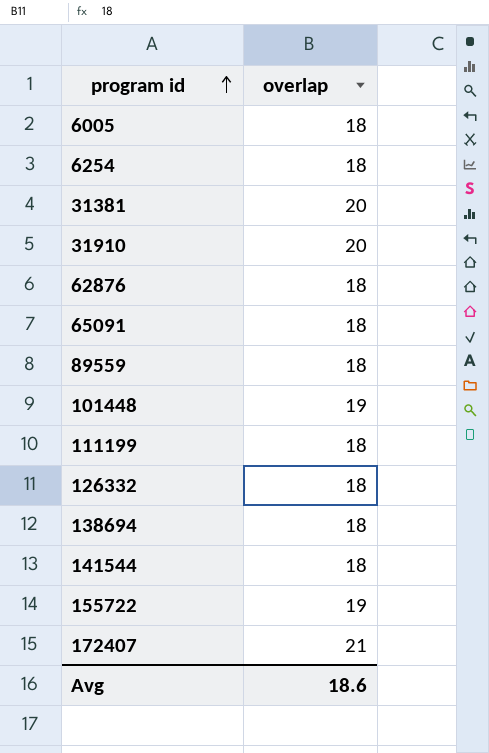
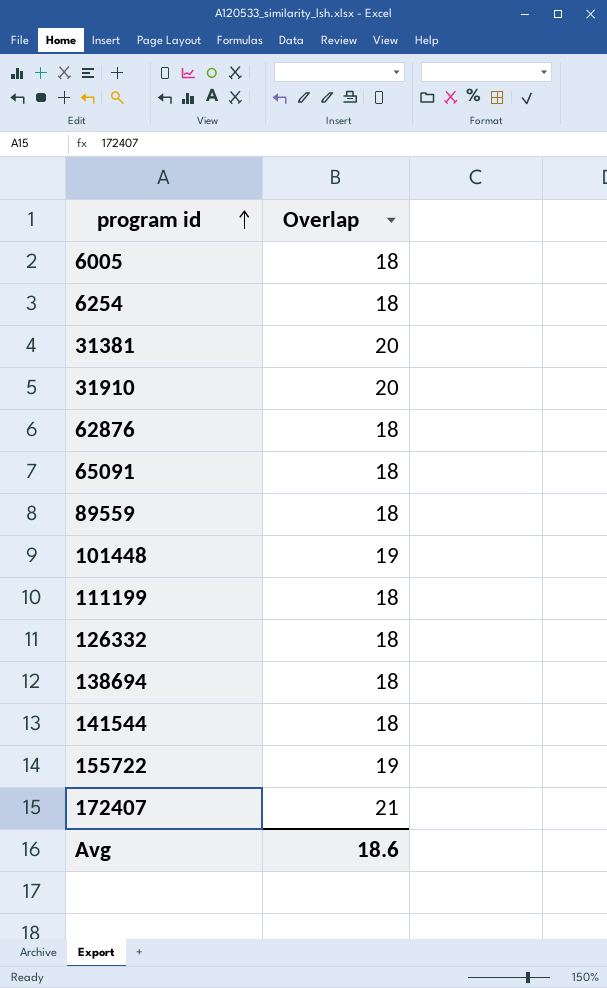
column name: overlap -> Overlap

